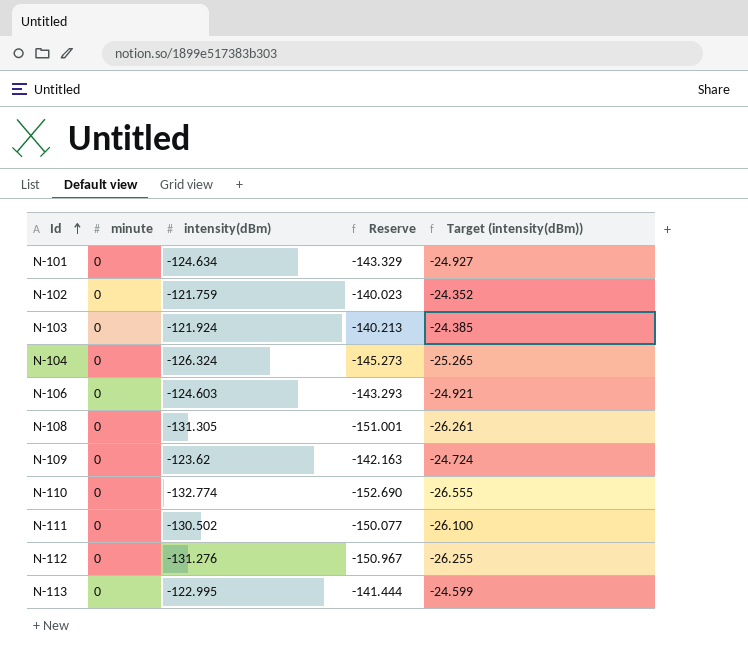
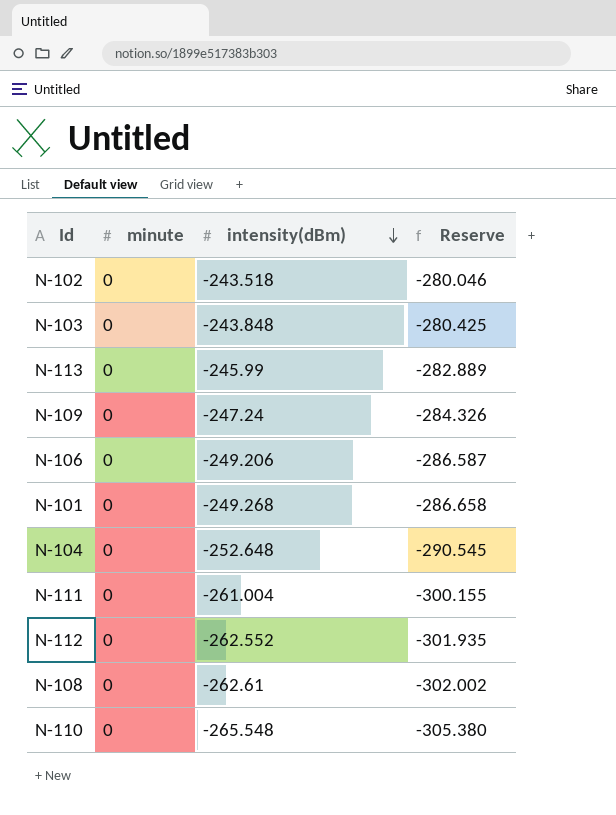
row order: Id ascending -> intensity(dBm) descending
column Target (intensity(dBm)) | formula: [intensity(dBm)] * 0.2 -> none
N-102 | intensity(dBm): -121.759 -> -243.518
N-102 | Reserve: -140.023 -> -280.046
N-103 | intensity(dBm): -121.924 -> -243.848
N-103 | Reserve: -140.213 -> -280.425
N-113 | intensity(dBm): -122.995 -> -245.99
N-113 | Reserve: -141.444 -> -282.889
N-109 | intensity(dBm): -123.62 -> -247.24
N-109 | Reserve: -142.163 -> -284.326
N-106 | intensity(dBm): -124.603 -> -249.206
N-106 | Reserve: -143.293 -> -286.587
N-101 | intensity(dBm): -124.634 -> -249.268
N-101 | Reserve: -143.329 -> -286.658
N-104 | intensity(dBm): -126.324 -> -252.648
N-104 | Reserve: -145.273 -> -290.545
N-111 | intensity(dBm): -130.502 -> -261.004
N-111 | Reserve: -150.077 -> -300.155
N-112 | intensity(dBm): -131.276 -> -262.552
N-112 | Reserve: -150.967 -> -301.935
N-108 | intensity(dBm): -131.305 -> -262.61
N-108 | Reserve: -151.001 -> -302.002
N-110 | intensity(dBm): -132.774 -> -265.548
N-110 | Reserve: -152.690 -> -305.380

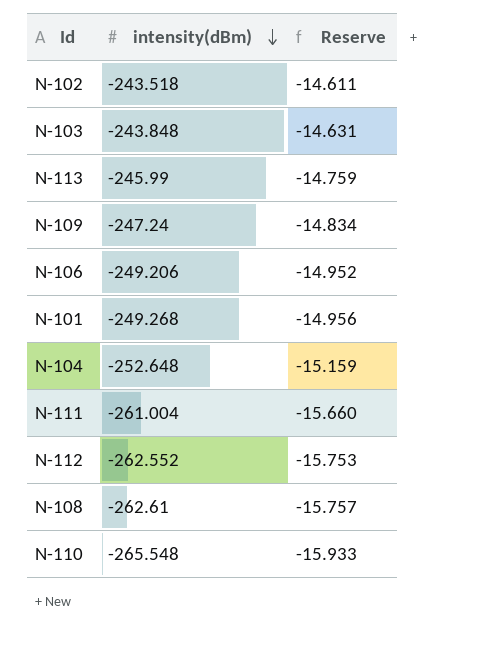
column minute | position: 2 -> none
column Reserve | formula: [intensity(dBm)] * 1.15 -> [intensity(dBm)] * 0.06

